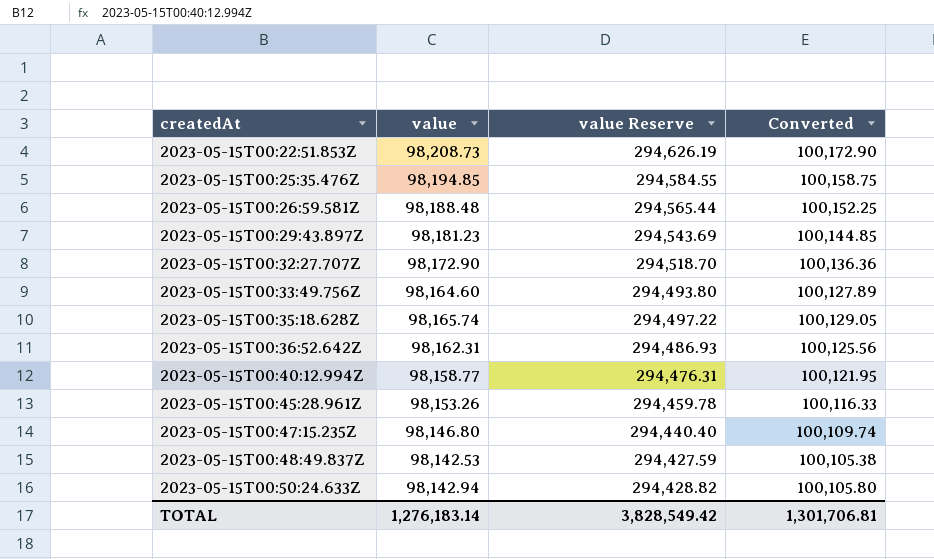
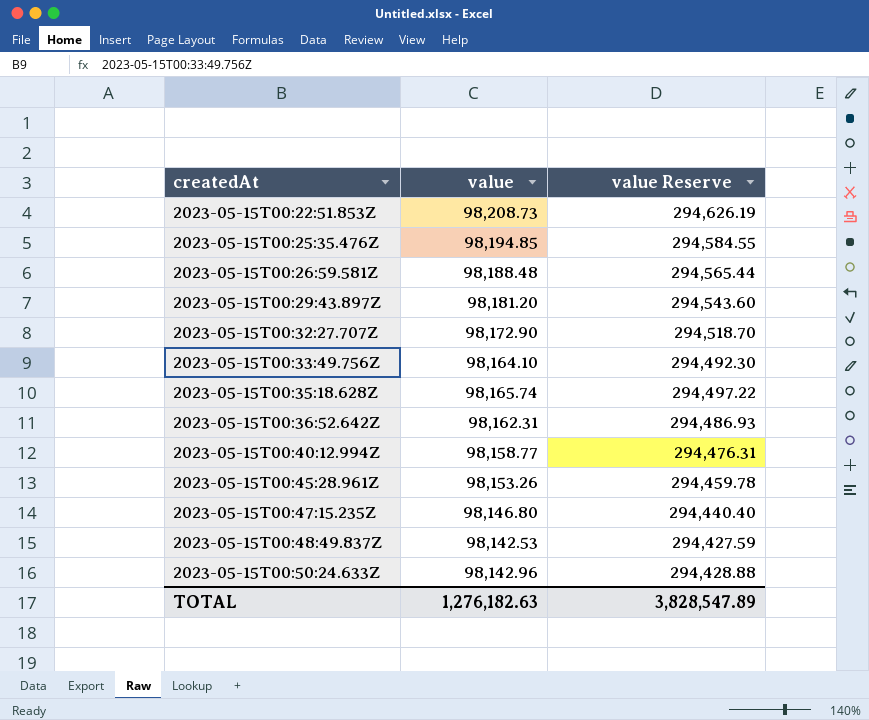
column Converted | formula: [value] * 1.02 -> none
2023-05-15T00:29:43.897Z | value: 98,181.23 -> 98,181.20
2023-05-15T00:29:43.897Z | value Reserve: 294,543.69 -> 294,543.60
2023-05-15T00:33:49.756Z | value: 98,164.60 -> 98,164.10
2023-05-15T00:33:49.756Z | value Reserve: 294,493.80 -> 294,492.30
2023-05-15T00:50:24.633Z | value: 98,142.94 -> 98,142.96
2023-05-15T00:50:24.633Z | value Reserve: 294,428.82 -> 294,428.88
TOTAL | value: 1,276,183.14 -> 1,276,182.63
TOTAL | value Reserve: 3,828,549.42 -> 3,828,547.89

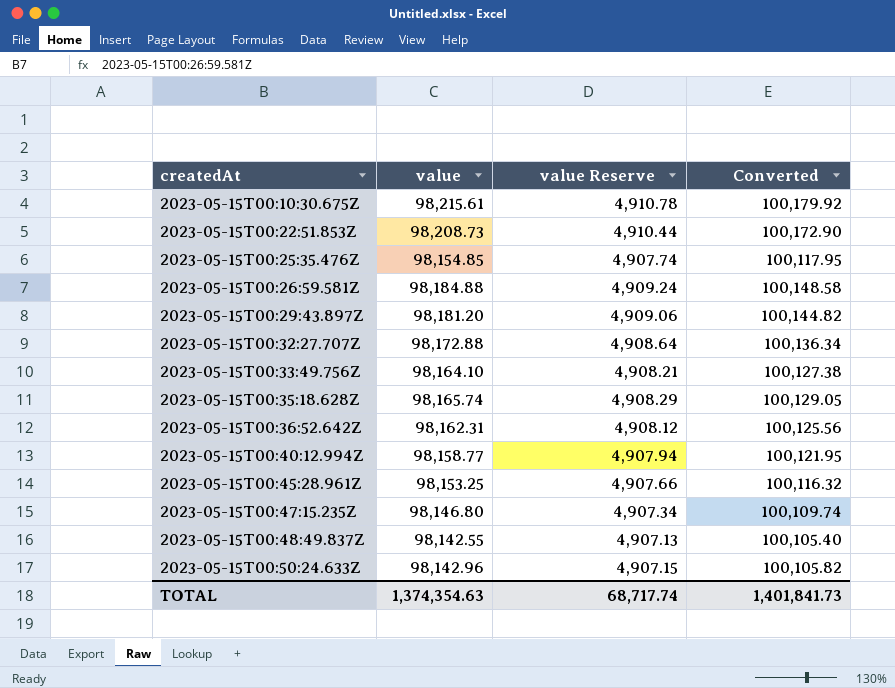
column value Reserve | formula: [value] * 3 -> [value] * 0.05
column Converted | formula: none -> [value] * 1.02
row 2023-05-15T00:10:30.675Z: none -> 98,215.61 | 4,910.78 | 100,179.92
2023-05-15T00:25:35.476Z | value: 98,194.85 -> 98,154.85
2023-05-15T00:26:59.581Z | value: 98,188.48 -> 98,184.88
2023-05-15T00:32:27.707Z | value: 98,172.90 -> 98,172.88
2023-05-15T00:45:28.961Z | value: 98,153.26 -> 98,153.25
2023-05-15T00:48:49.837Z | value: 98,142.53 -> 98,142.55
TOTAL | value: 1,276,182.63 -> 1,374,354.63
TOTAL | value Reserve: 3,828,547.89 -> 68,717.74

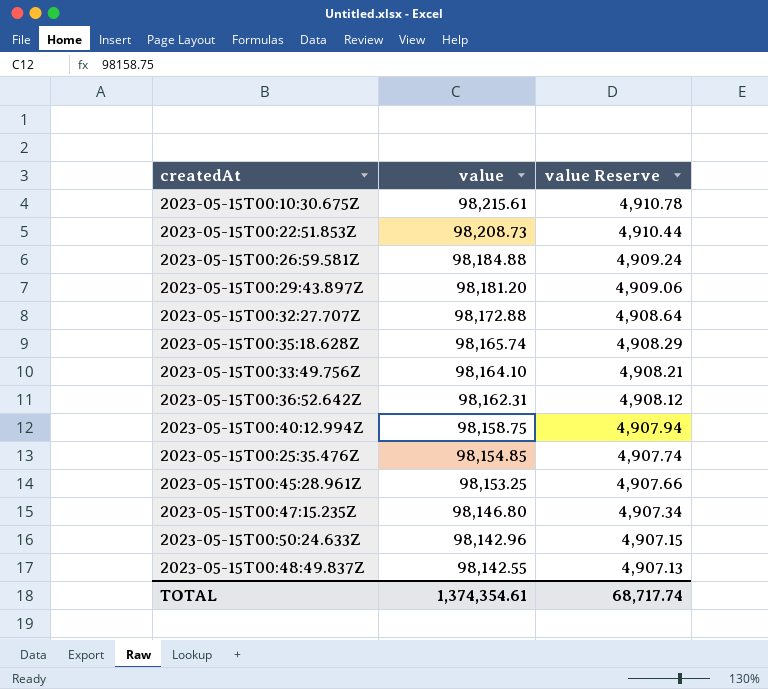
row order: createdAt ascending -> value descending
column Converted | formula: [value] * 1.02 -> none
2023-05-15T00:40:12.994Z | value: 98,158.77 -> 98,158.75
TOTAL | value: 1,374,354.63 -> 1,374,354.61

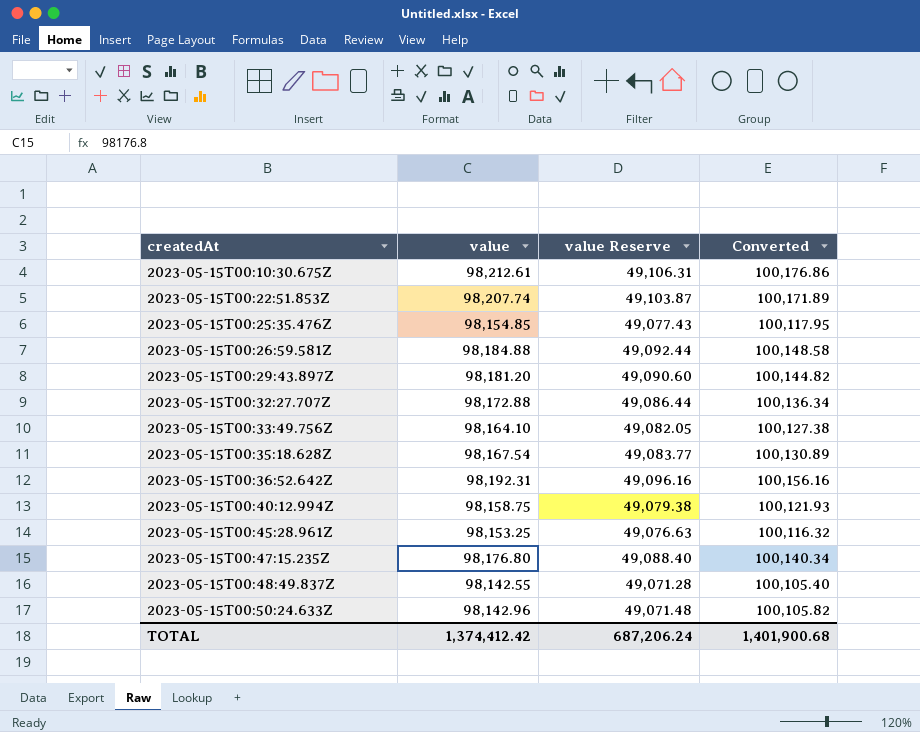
row order: value descending -> createdAt ascending
column value Reserve | formula: [value] * 0.05 -> [value] * 0.5
column Converted | formula: none -> [value] * 1.02
2023-05-15T00:10:30.675Z | value: 98,215.61 -> 98,212.61
2023-05-15T00:22:51.853Z | value: 98,208.73 -> 98,207.74
2023-05-15T00:35:18.628Z | value: 98,165.74 -> 98,167.54
2023-05-15T00:36:52.642Z | value: 98,162.31 -> 98,192.31
2023-05-15T00:47:15.235Z | value: 98,146.80 -> 98,176.80
TOTAL | value: 1,374,354.61 -> 1,374,412.42
TOTAL | value Reserve: 68,717.74 -> 687,206.24

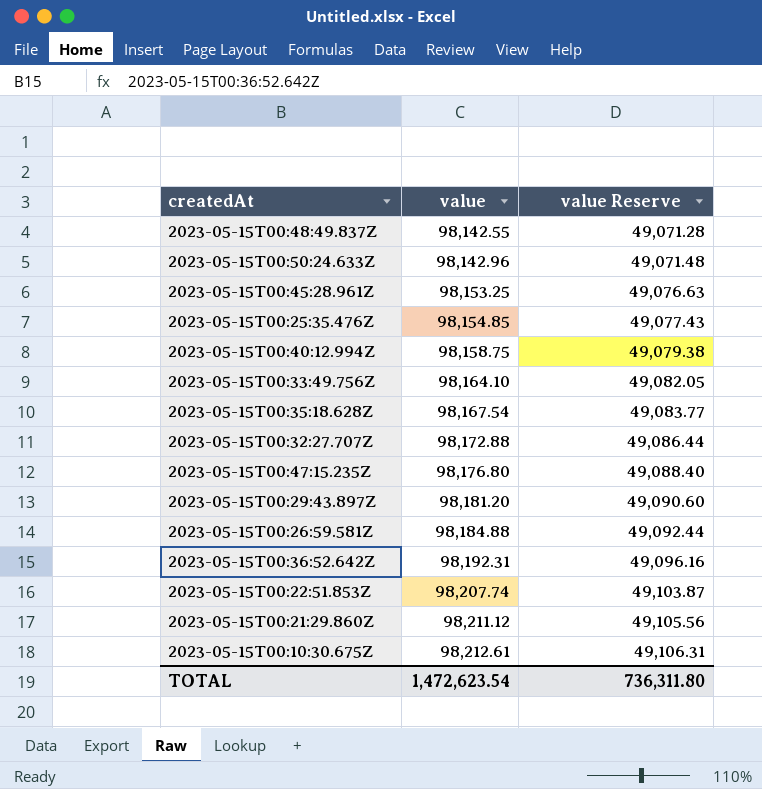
row order: createdAt ascending -> value ascending
column Converted | formula: [value] * 1.02 -> none
row 2023-05-15T00:21:29.860Z: none -> 98,211.12 | 49,105.56
TOTAL | value: 1,374,412.42 -> 1,472,623.54
TOTAL | value Reserve: 687,206.24 -> 736,311.80

